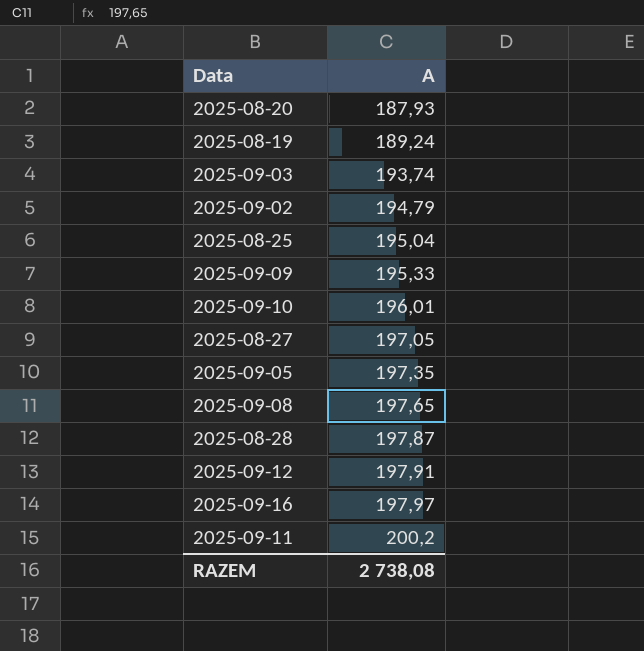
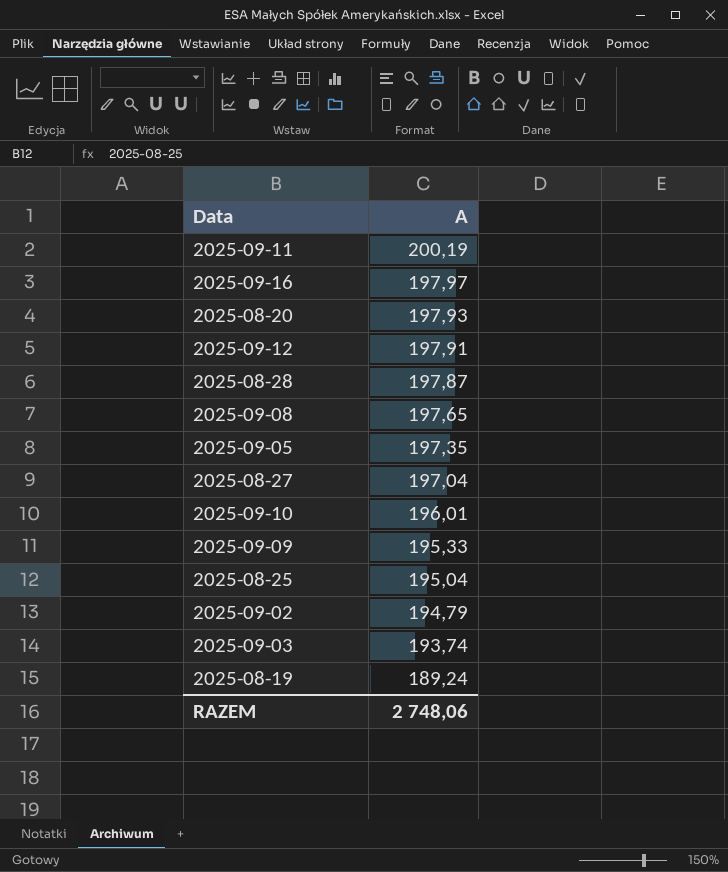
row order: A ascending -> A descending
2025-09-11 | A: 200,2 -> 200,19
2025-08-20 | A: 187,93 -> 197,93
2025-08-27 | A: 197,05 -> 197,04
RAZEM | A: 2 738,08 -> 2 748,06

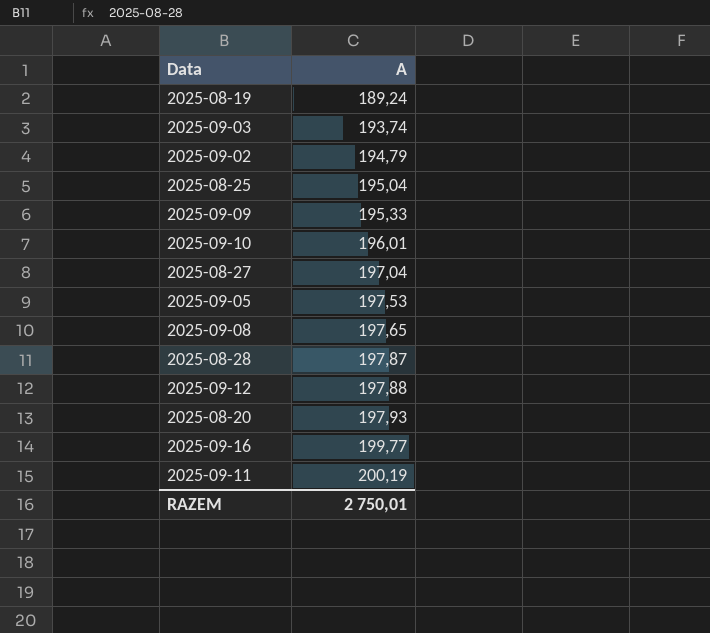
row order: A descending -> A ascending
2025-09-05 | A: 197,35 -> 197,53
2025-09-12 | A: 197,91 -> 197,88
2025-09-16 | A: 197,97 -> 199,77
RAZEM | A: 2 748,06 -> 2 750,01

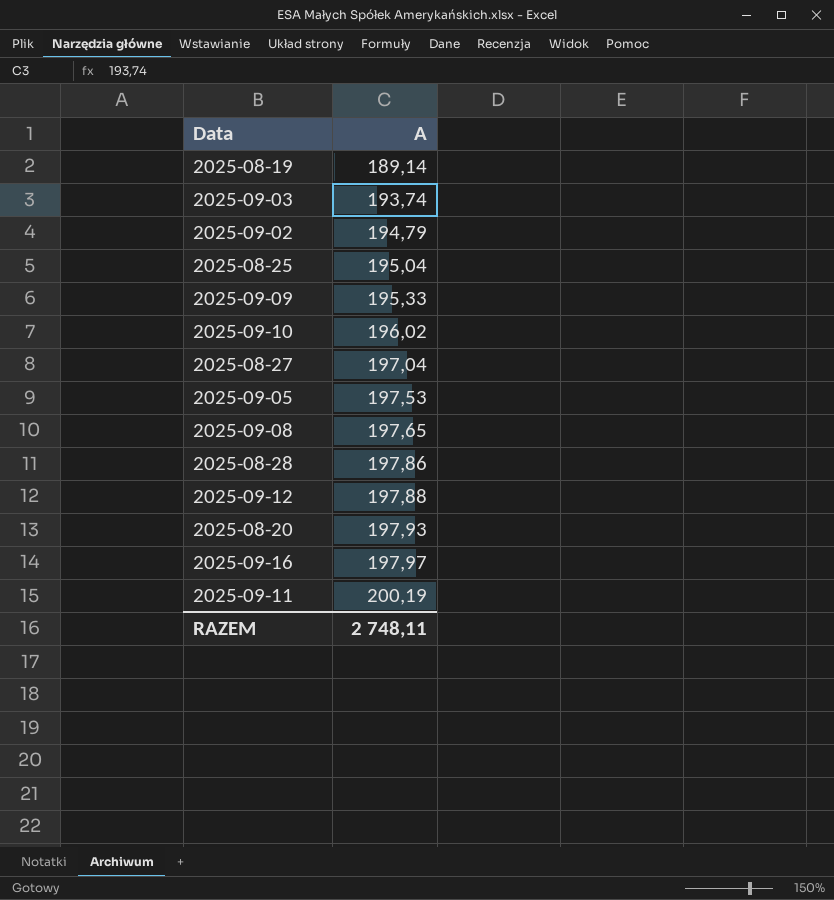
2025-08-19 | A: 189,24 -> 189,14
2025-09-10 | A: 196,01 -> 196,02
2025-08-28 | A: 197,87 -> 197,86
2025-09-16 | A: 199,77 -> 197,97
RAZEM | A: 2 750,01 -> 2 748,11

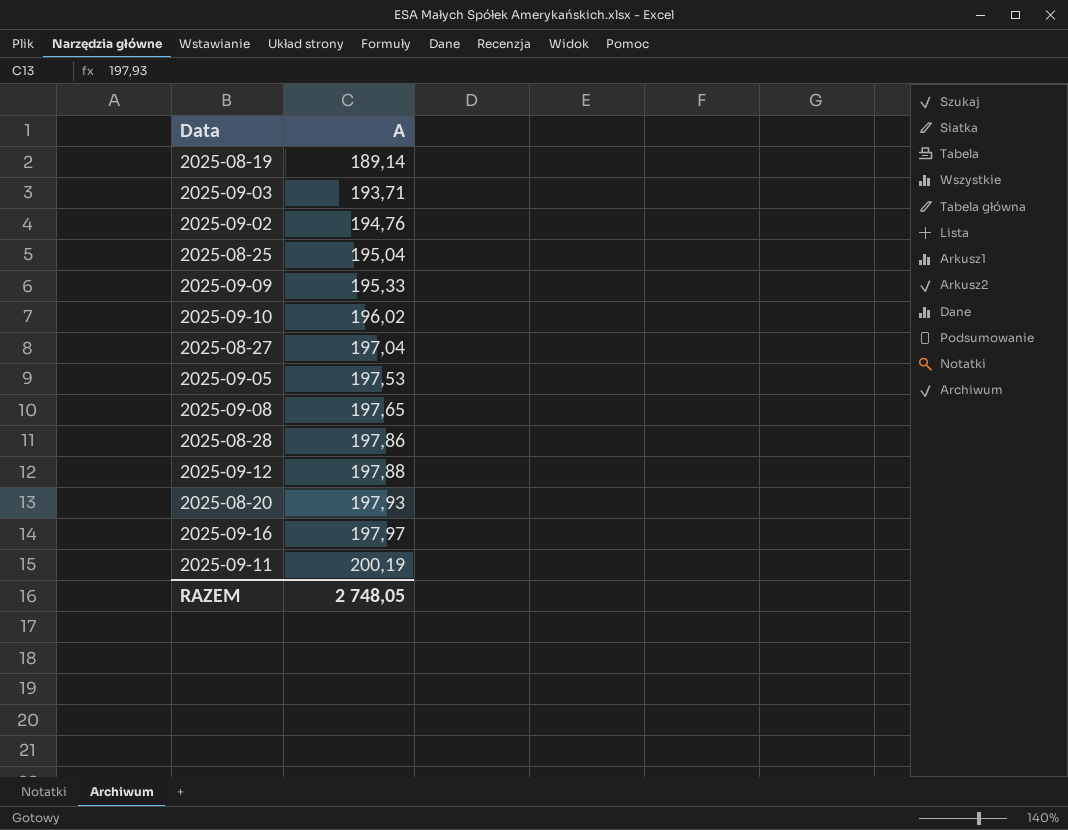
2025-09-03 | A: 193,74 -> 193,71
2025-09-02 | A: 194,79 -> 194,76
RAZEM | A: 2 748,11 -> 2 748,05

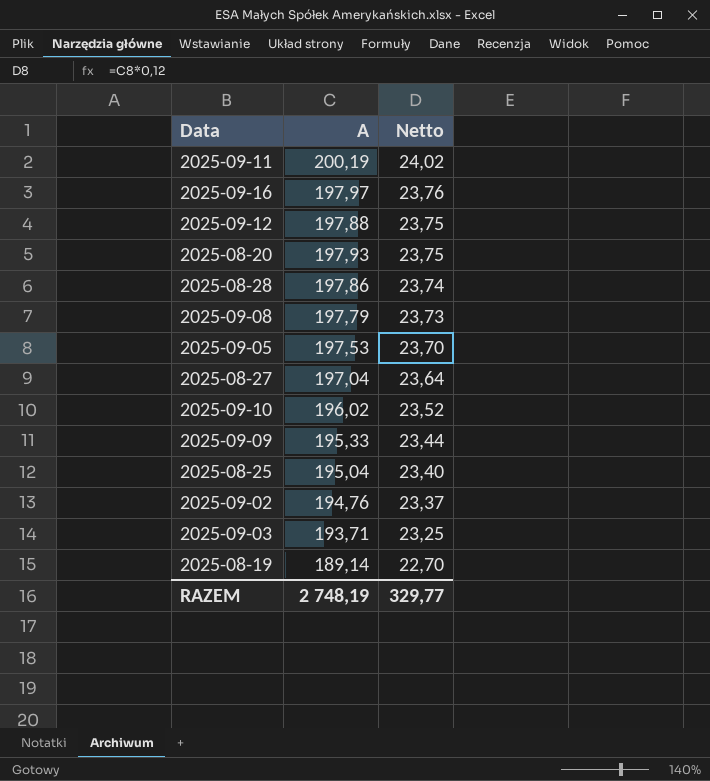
row order: A ascending -> Netto descending
column Netto | formula: none -> [A] * 0,12
2025-09-08 | A: 197,65 -> 197,79
RAZEM | A: 2 748,05 -> 2 748,19

